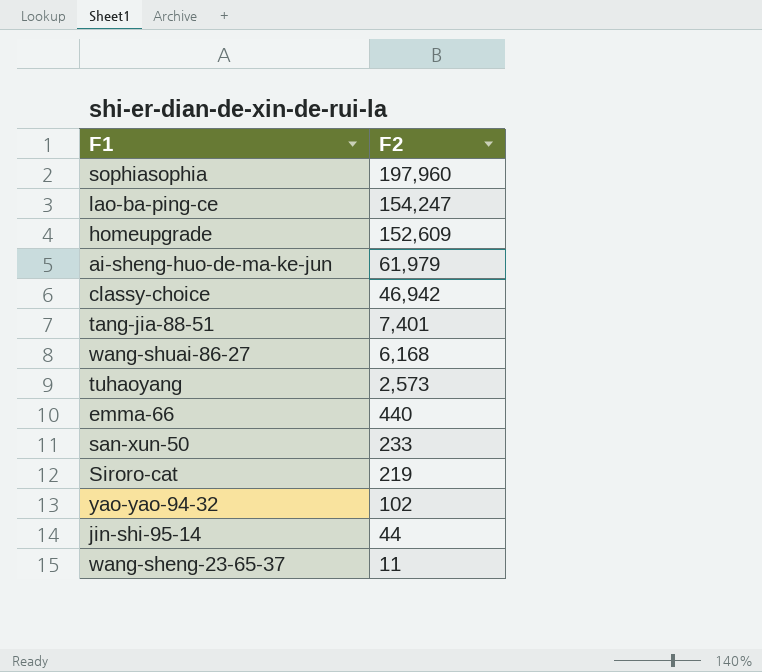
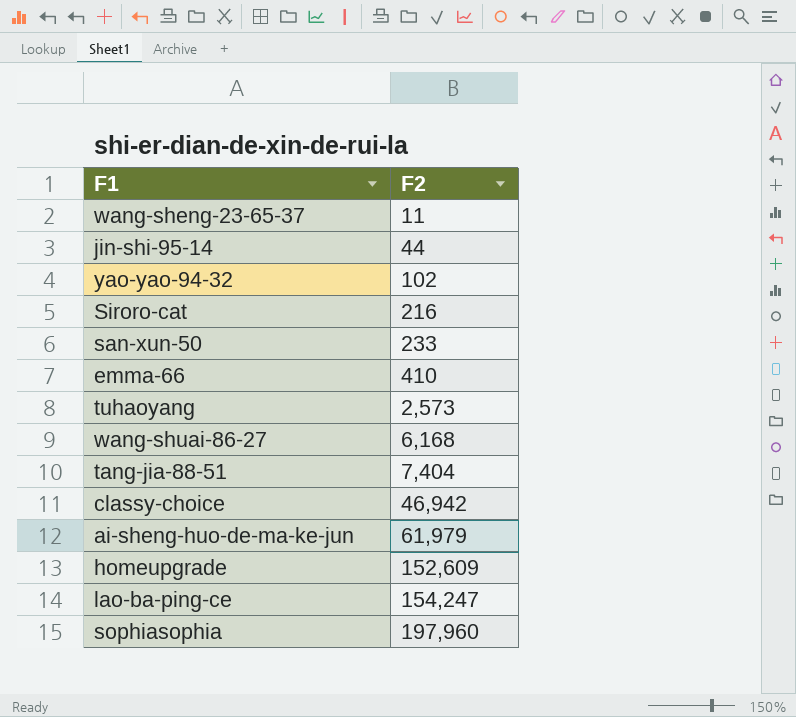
row order: F2 descending -> F2 ascending
Siroro-cat | F2: 219 -> 216
emma-66 | F2: 440 -> 410
tang-jia-88-51 | F2: 7,401 -> 7,404

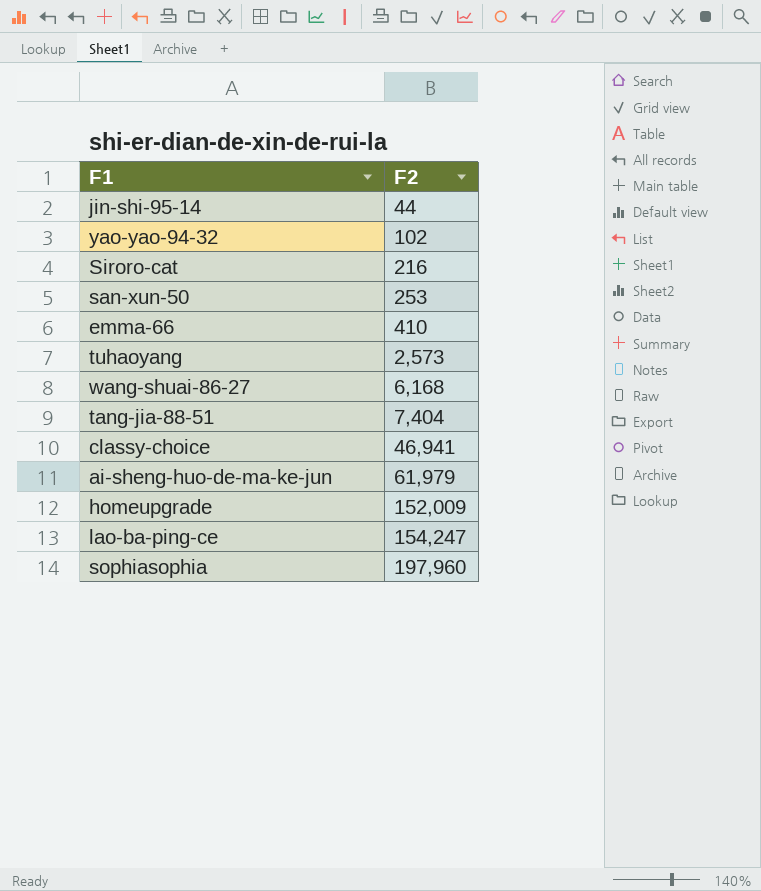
row wang-sheng-23-65-37: 11 -> none
san-xun-50 | F2: 233 -> 253
classy-choice | F2: 46,942 -> 46,941
homeupgrade | F2: 152,609 -> 152,009

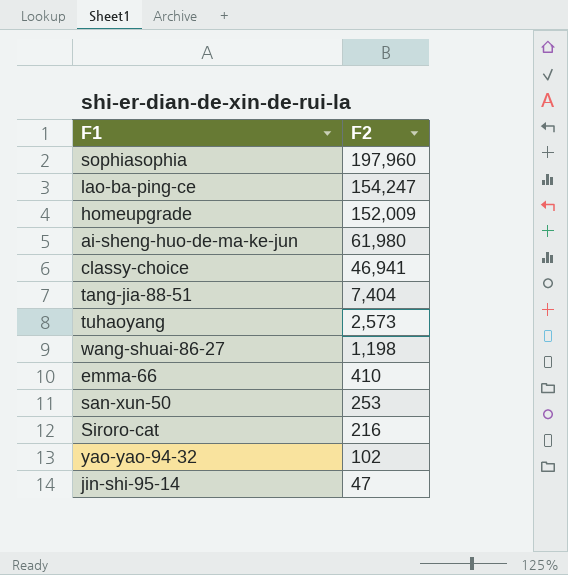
row order: F2 ascending -> F2 descending
ai-sheng-huo-de-ma-ke-jun | F2: 61,979 -> 61,980
wang-shuai-86-27 | F2: 6,168 -> 1,198
jin-shi-95-14 | F2: 44 -> 47

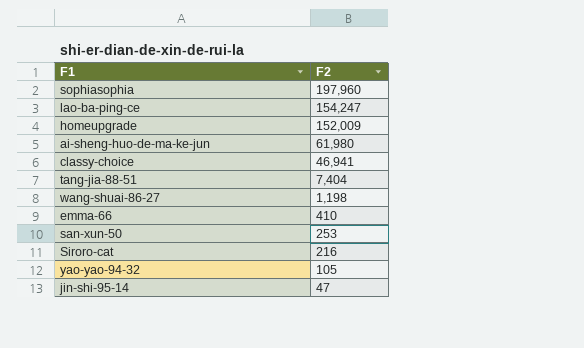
row tuhaoyang: 2,573 -> none
yao-yao-94-32 | F2: 102 -> 105

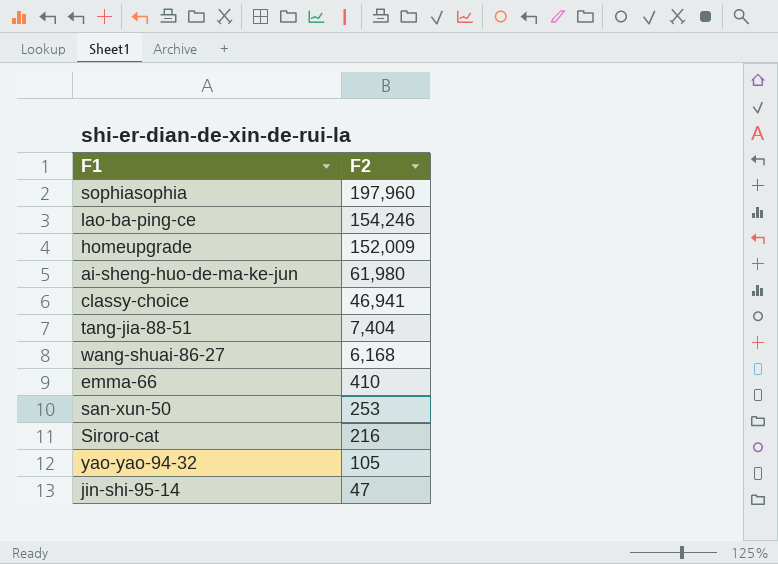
lao-ba-ping-ce | F2: 154,247 -> 154,246
wang-shuai-86-27 | F2: 1,198 -> 6,168

